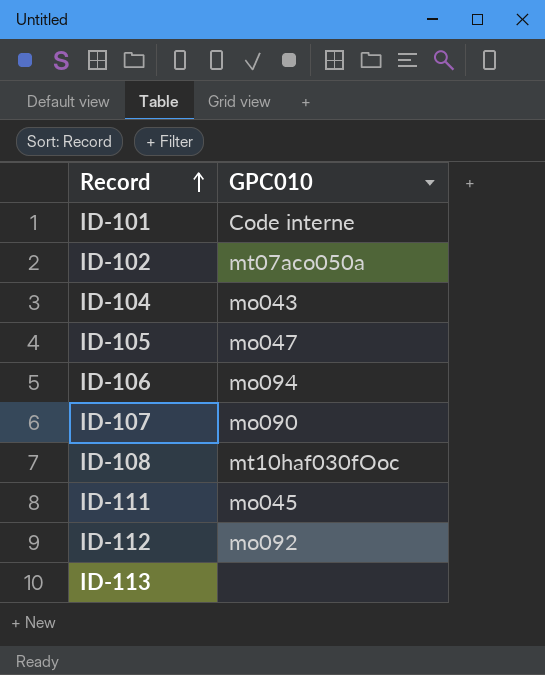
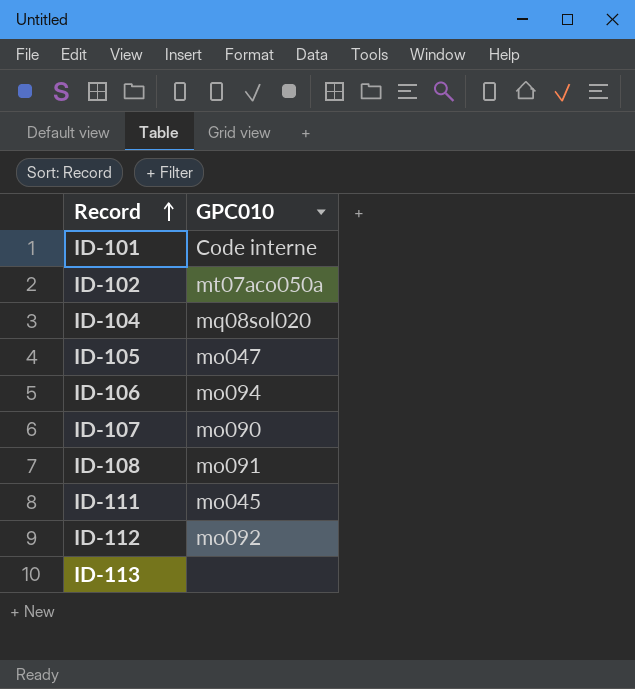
ID-104 | GPC010: mo043 -> mq08sol020
ID-108 | GPC010: mt10haf030fOoc -> mo091

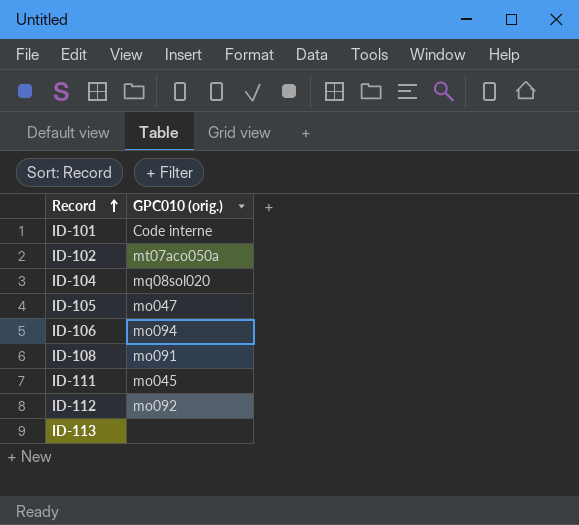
column name: GPC010 -> GPC010 (orig.)
row ID-107: mo090 -> none

